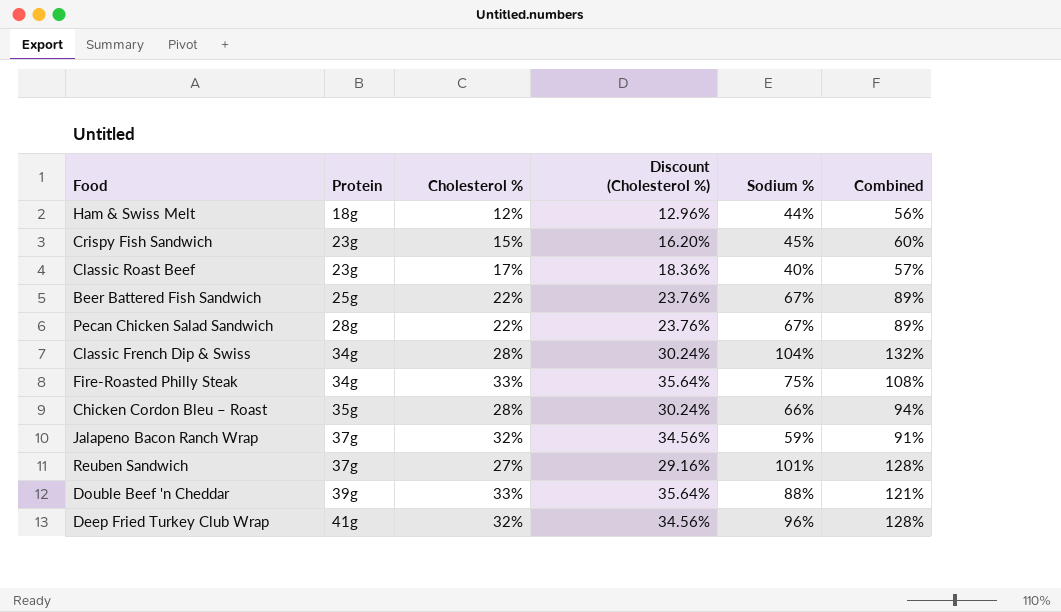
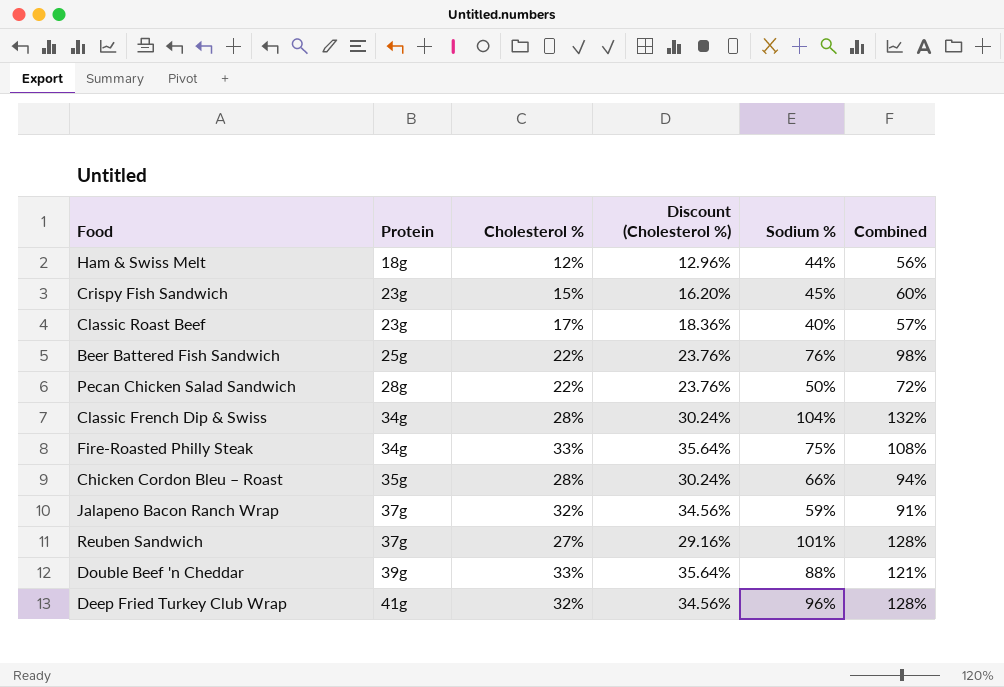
Beer Battered Fish Sandwich | Sodium %: 67% -> 76%
Beer Battered Fish Sandwich | Combined: 89% -> 98%
Pecan Chicken Salad Sandwich | Sodium %: 67% -> 50%
Pecan Chicken Salad Sandwich | Combined: 89% -> 72%

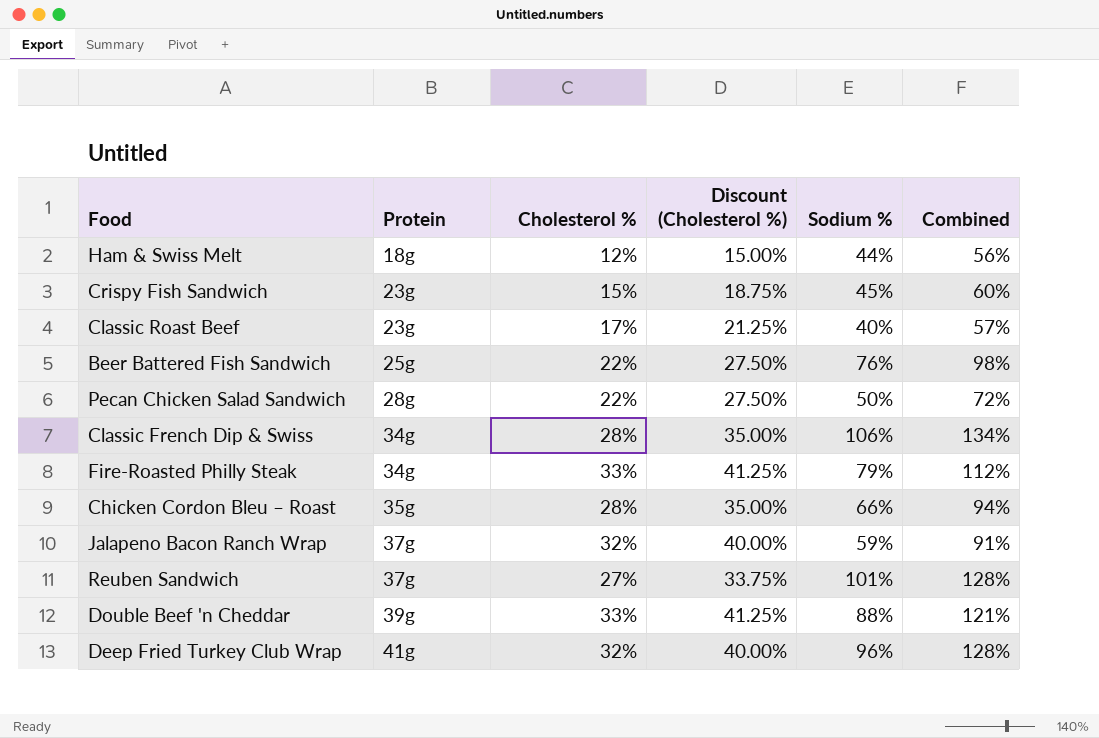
column Discount (Cholesterol %) | formula: [Cholesterol %] * 1.08 -> [Cholesterol %] * 1.25
Classic French Dip & Swiss | Sodium %: 104% -> 106%
Classic French Dip & Swiss | Combined: 132% -> 134%
Fire-Roasted Philly Steak | Sodium %: 75% -> 79%
Fire-Roasted Philly Steak | Combined: 108% -> 112%

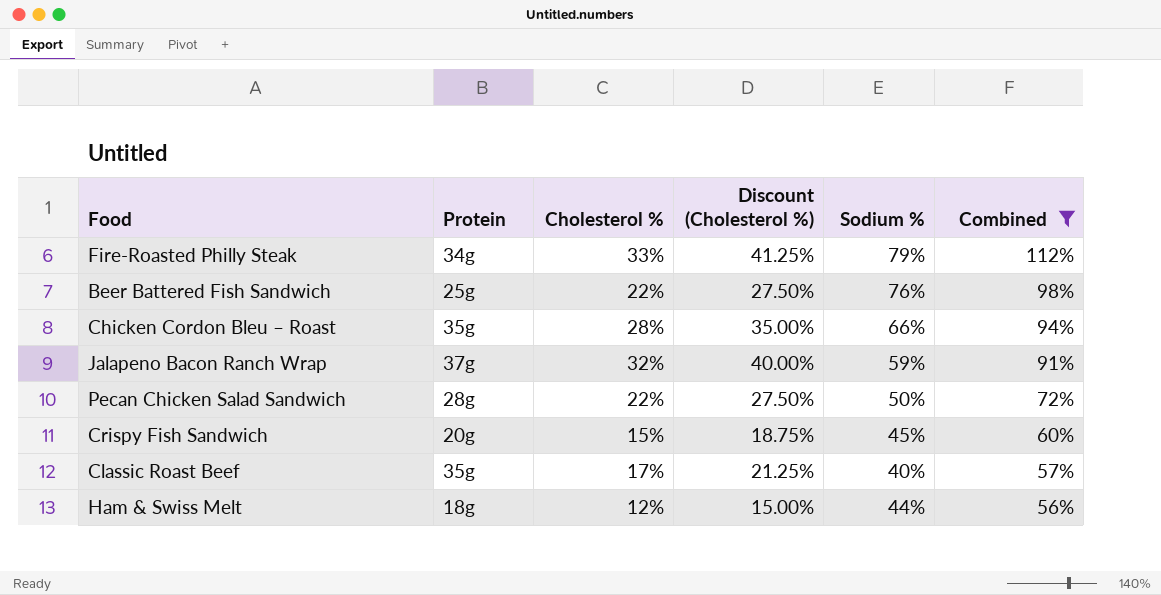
filter: none -> Combined <= 112%
row order: Protein ascending -> Combined descending
Crispy Fish Sandwich | Protein: 23g -> 20g
Classic Roast Beef | Protein: 23g -> 35g

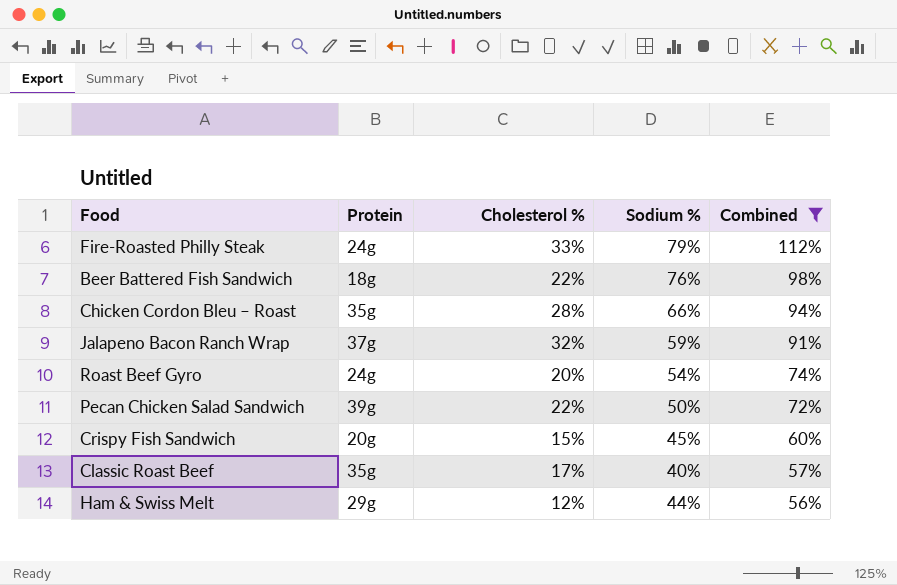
column Discount (Cholesterol %) | formula: [Cholesterol %] * 1.25 -> none
Fire-Roasted Philly Steak | Protein: 34g -> 24g
Beer Battered Fish Sandwich | Protein: 25g -> 18g
row Roast Beef Gyro: none -> 24g | 20% | 54% | 74%
Pecan Chicken Salad Sandwich | Protein: 28g -> 39g
Ham & Swiss Melt | Protein: 18g -> 29g

